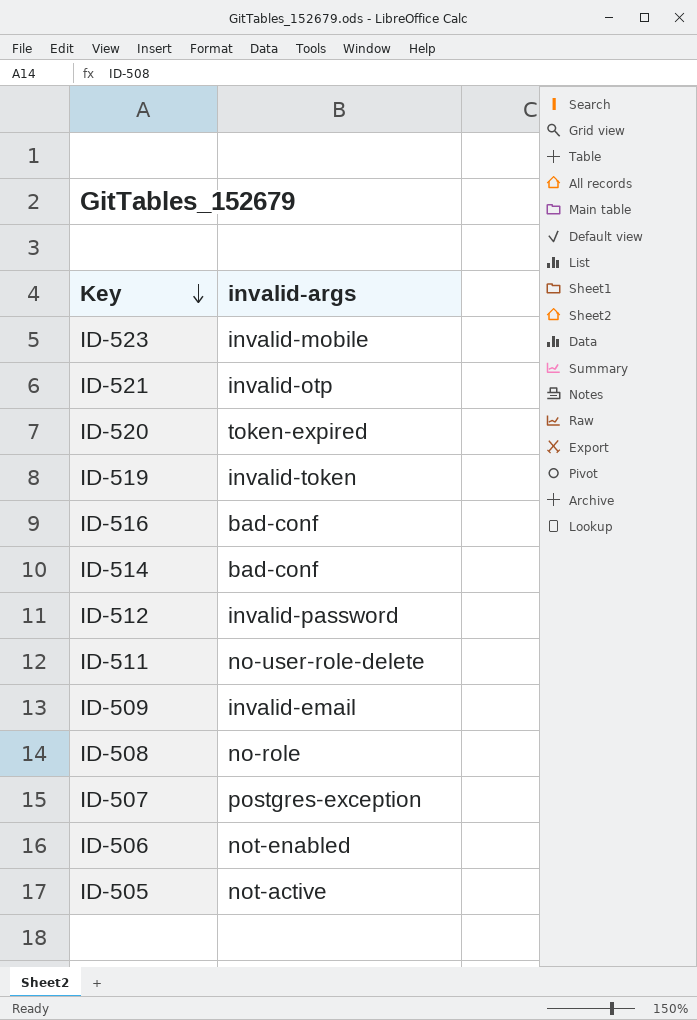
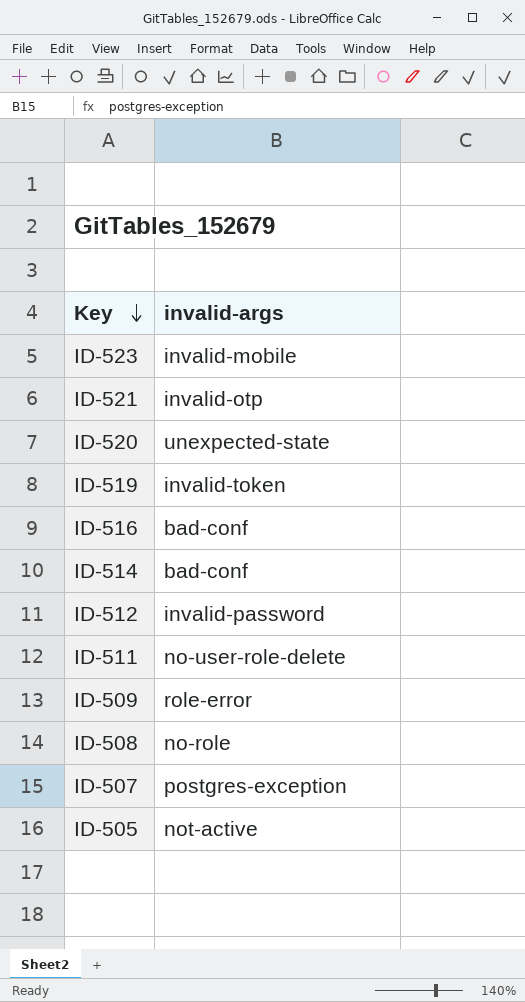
row ID-506: not-enabled -> none
ID-520 | invalid-args: token-expired -> unexpected-state
ID-509 | invalid-args: invalid-email -> role-error

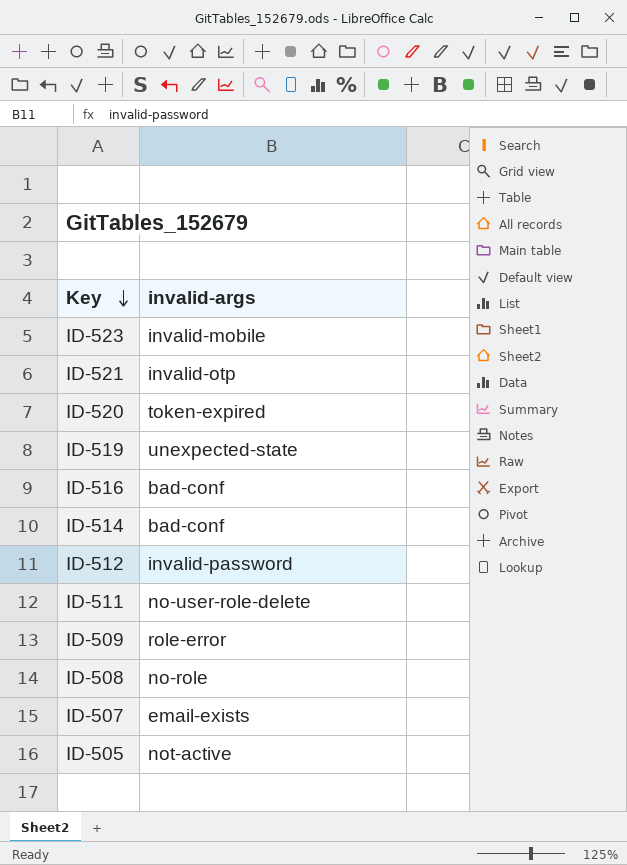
ID-520 | invalid-args: unexpected-state -> token-expired
ID-519 | invalid-args: invalid-token -> unexpected-state
ID-507 | invalid-args: postgres-exception -> email-exists

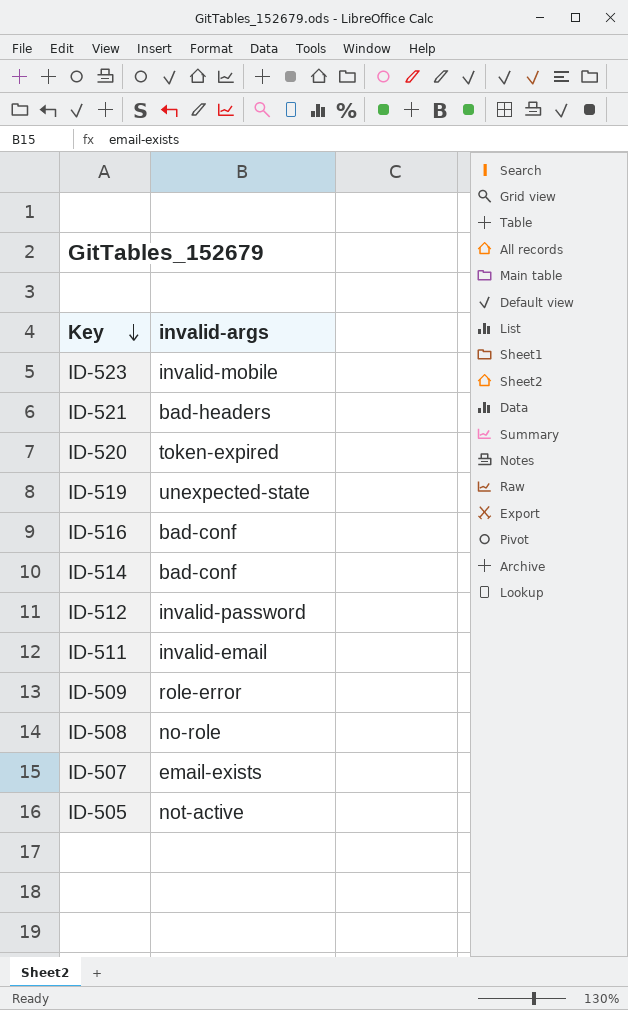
ID-521 | invalid-args: invalid-otp -> bad-headers
ID-511 | invalid-args: no-user-role-delete -> invalid-email

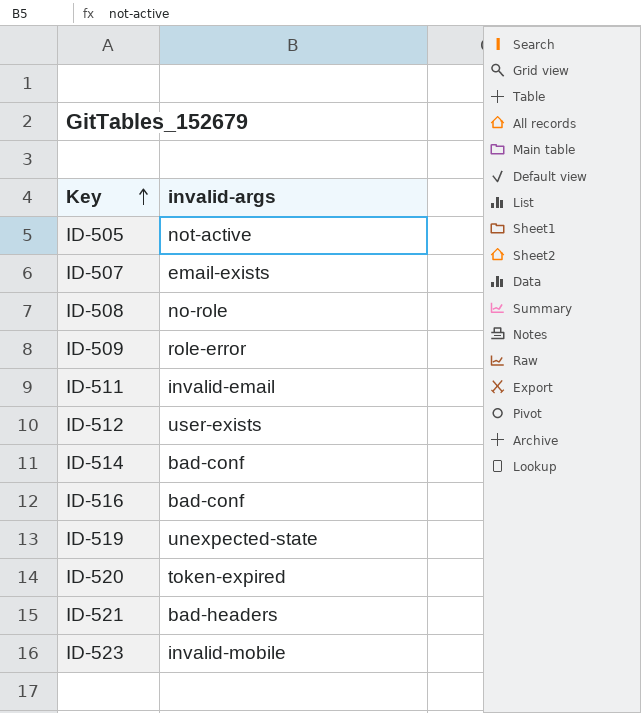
row order: Key descending -> Key ascending
ID-512 | invalid-args: invalid-password -> user-exists

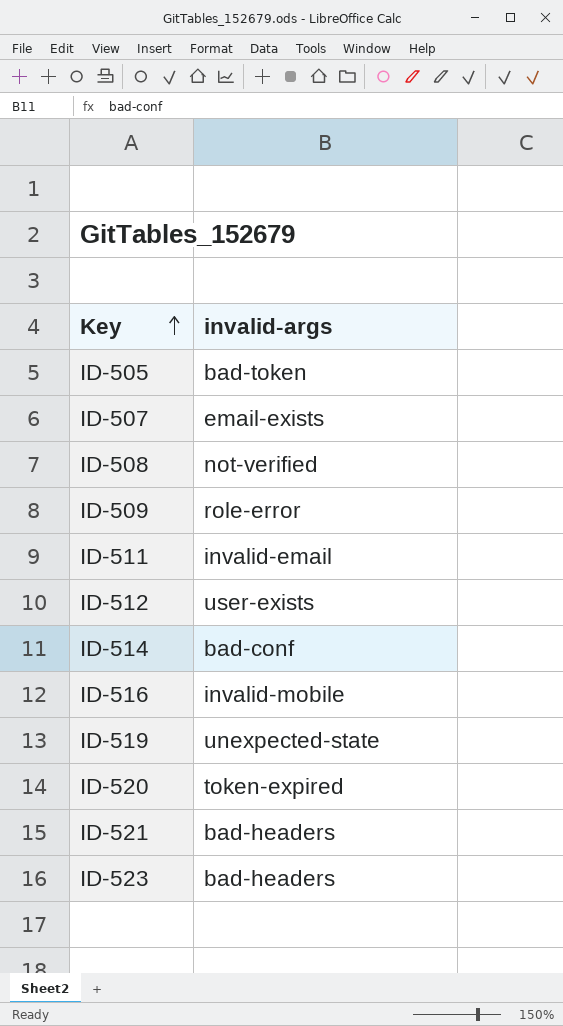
ID-505 | invalid-args: not-active -> bad-token
ID-508 | invalid-args: no-role -> not-verified
ID-516 | invalid-args: bad-conf -> invalid-mobile
ID-523 | invalid-args: invalid-mobile -> bad-headers

